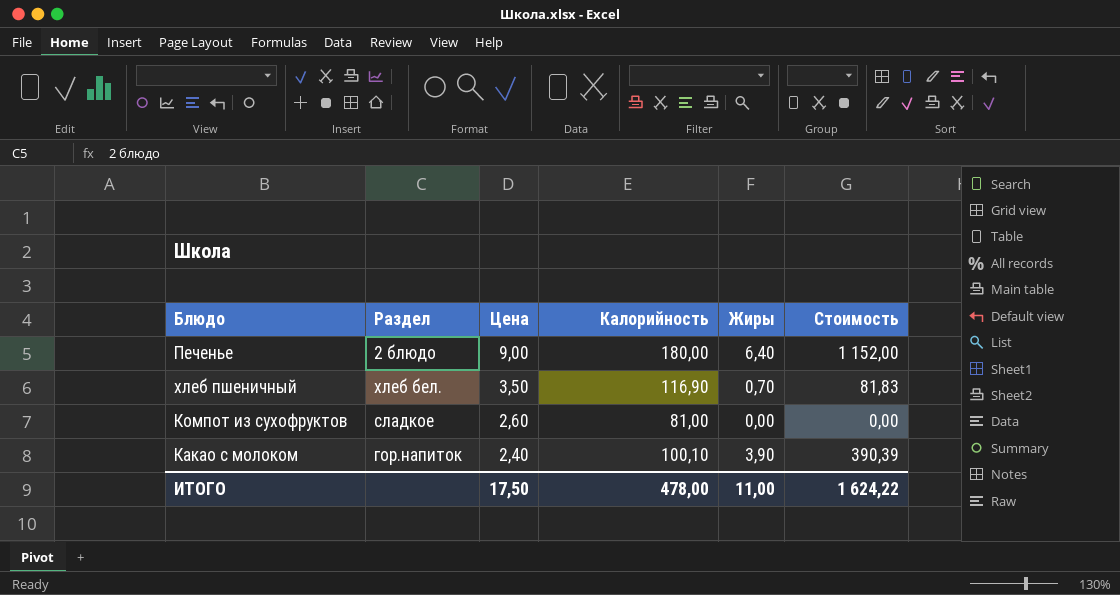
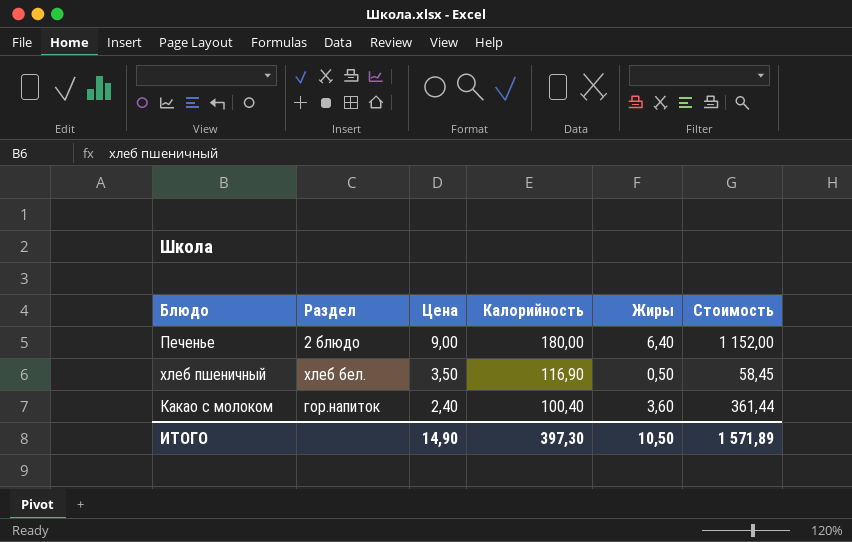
row Компот из сухофруктов: сладкое | 2,60 | 81,00 | 0,00 | 0,00 -> none
хлеб пшеничный | Жиры: 0,70 -> 0,50
хлеб пшеничный | Стоимость: 81,83 -> 58,45
Какао с молоком | Калорийность: 100,10 -> 100,40
Какао с молоком | Жиры: 3,90 -> 3,60
Какао с молоком | Стоимость: 390,39 -> 361,44
ИТОГО | Цена: 17,50 -> 14,90
ИТОГО | Калорийность: 478,00 -> 397,30
ИТОГО | Жиры: 11,00 -> 10,50
ИТОГО | Стоимость: 1 624,22 -> 1 571,89

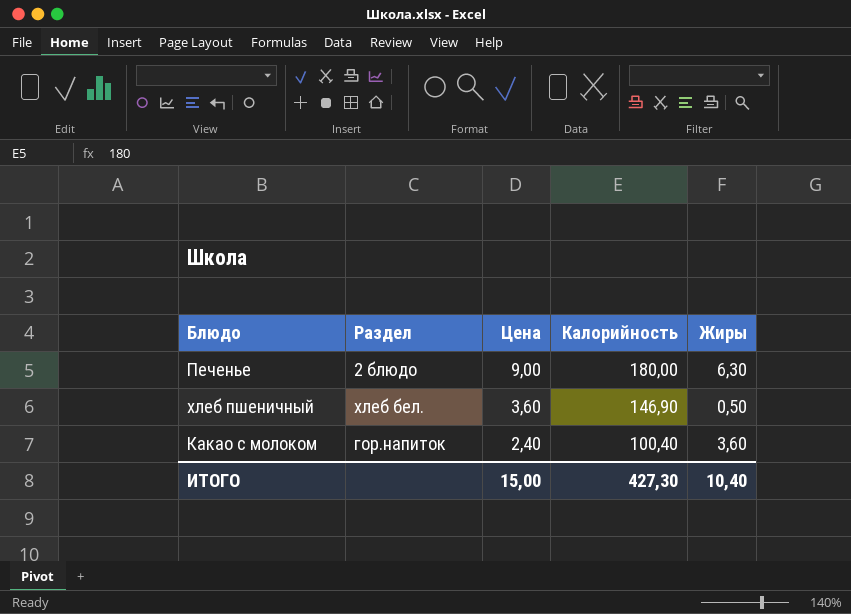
column Стоимость | formula: [Калорийность] * [Жиры] -> none
Печенье | Жиры: 6,40 -> 6,30
хлеб пшеничный | Цена: 3,50 -> 3,60
хлеб пшеничный | Калорийность: 116,90 -> 146,90
ИТОГО | Цена: 14,90 -> 15,00
ИТОГО | Калорийность: 397,30 -> 427,30
ИТОГО | Жиры: 10,50 -> 10,40

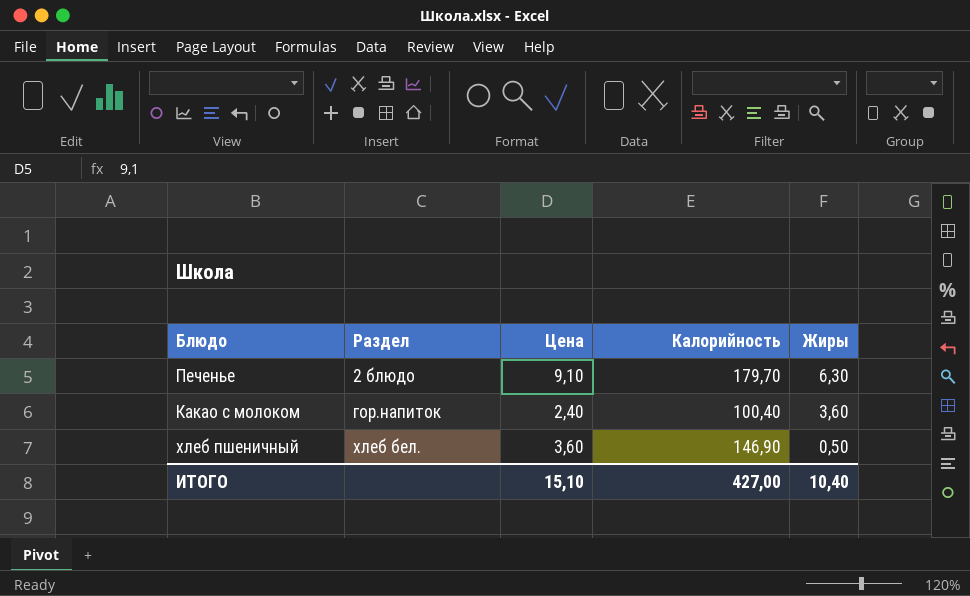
row order: Цена descending -> Раздел ascending
Печенье | Цена: 9,00 -> 9,10
Печенье | Калорийность: 180,00 -> 179,70
ИТОГО | Цена: 15,00 -> 15,10
ИТОГО | Калорийность: 427,30 -> 427,00

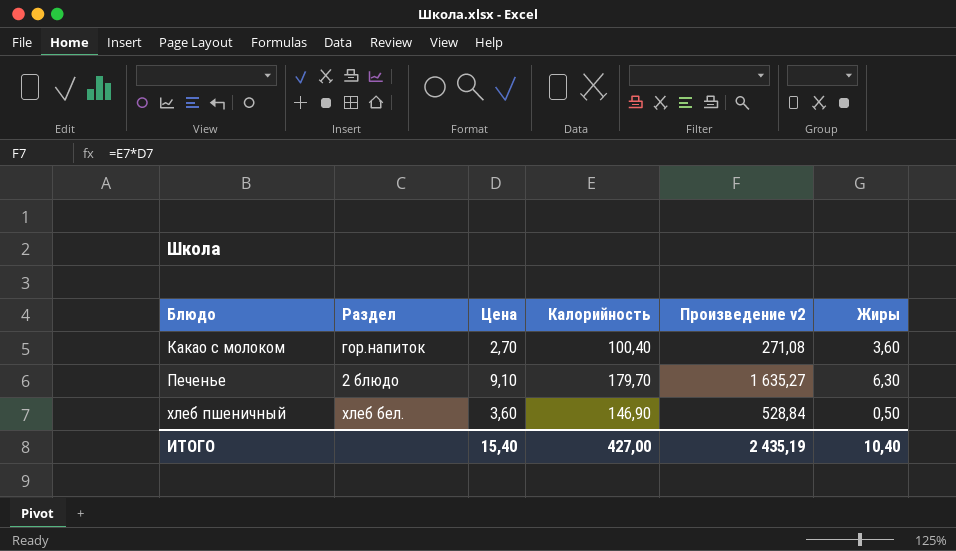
row order: Раздел ascending -> Блюдо ascending
column Произведение v2 | formula: none -> [Цена] * [Калорийность]
Какао с молоком | Цена: 2,40 -> 2,70
ИТОГО | Цена: 15,10 -> 15,40

